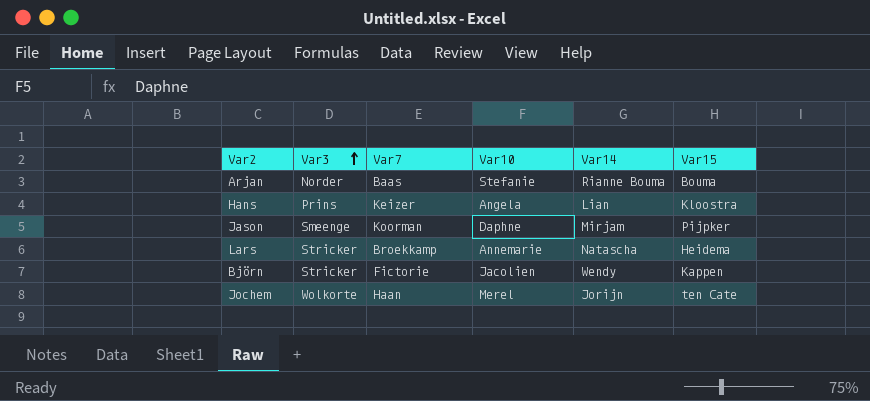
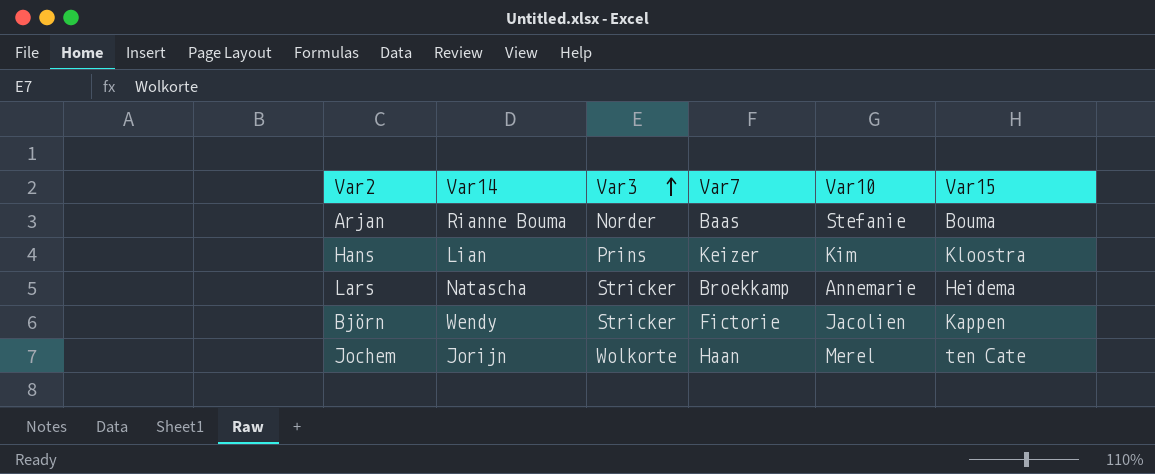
column Var14 | position: 5 -> 2
row Jason: Smeenge | Koorman | Daphne | Mirjam | Pijpker -> none
Hans | Var10: Angela -> Kim

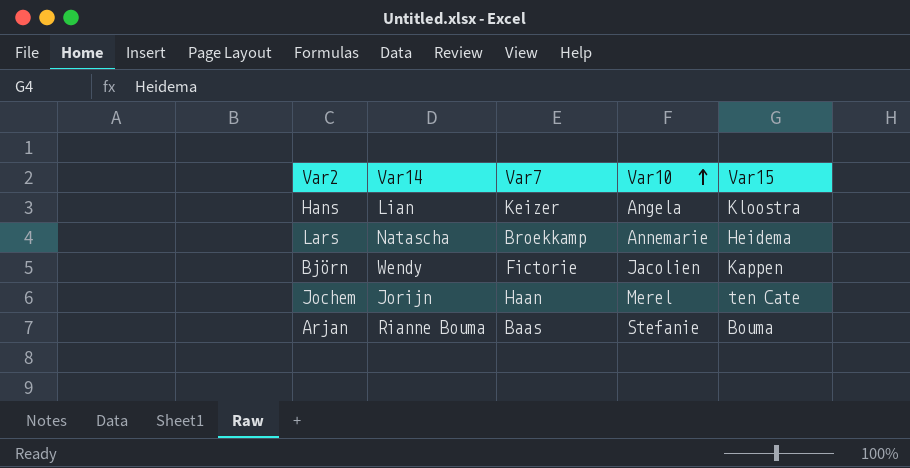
row order: Var3 ascending -> Var10 ascending
column Var3 | position: 3 -> none
Hans | Var10: Kim -> Angela

